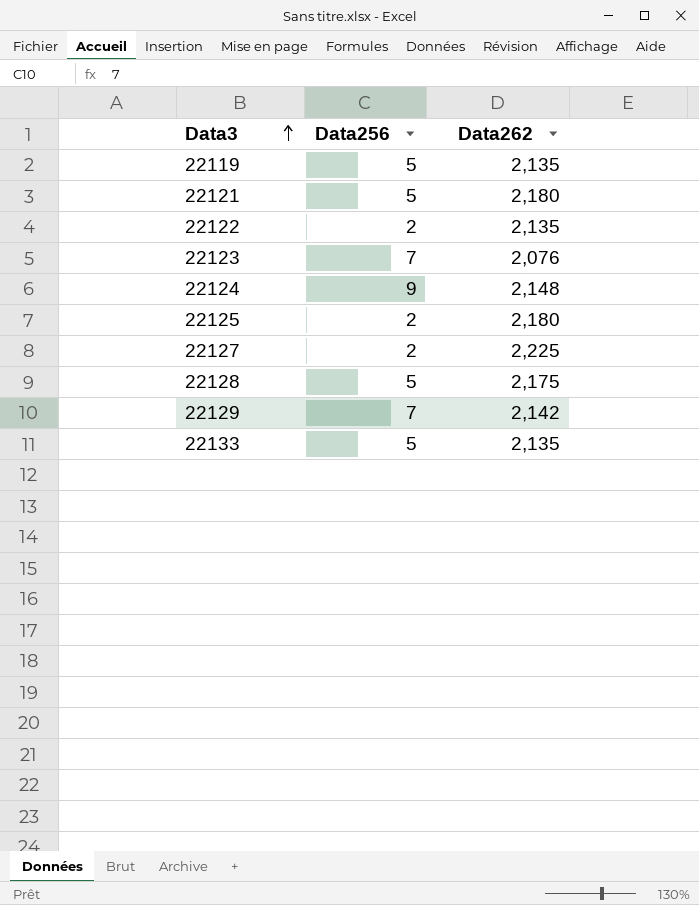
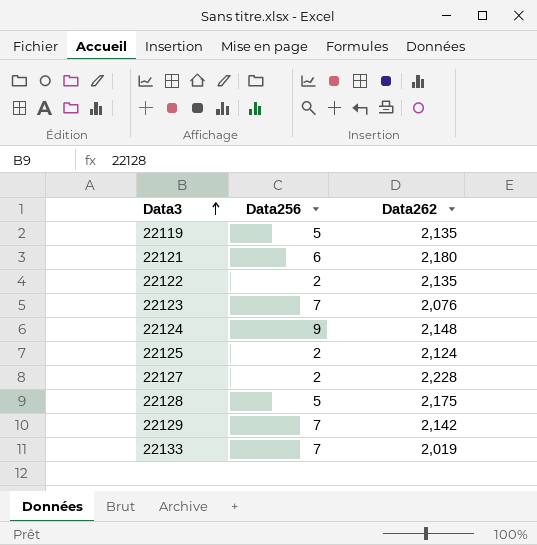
22121 | Data256: 5 -> 6
22125 | Data262: 2,180 -> 2,124
22127 | Data262: 2,225 -> 2,228
22133 | Data256: 5 -> 7
22133 | Data262: 2,135 -> 2,019

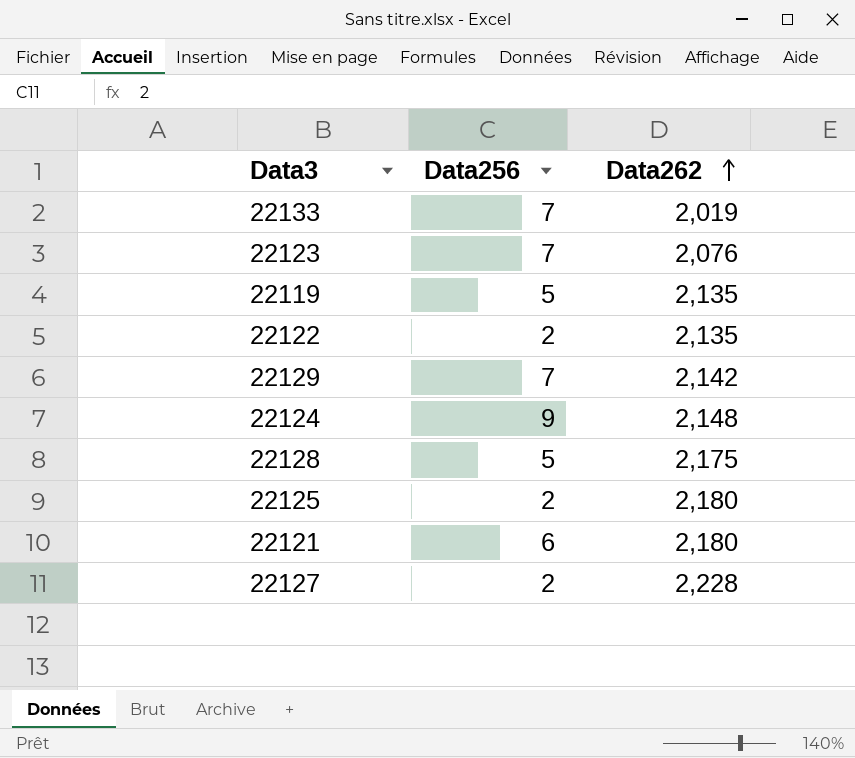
row order: Data3 ascending -> Data262 ascending
22125 | Data262: 2,124 -> 2,180

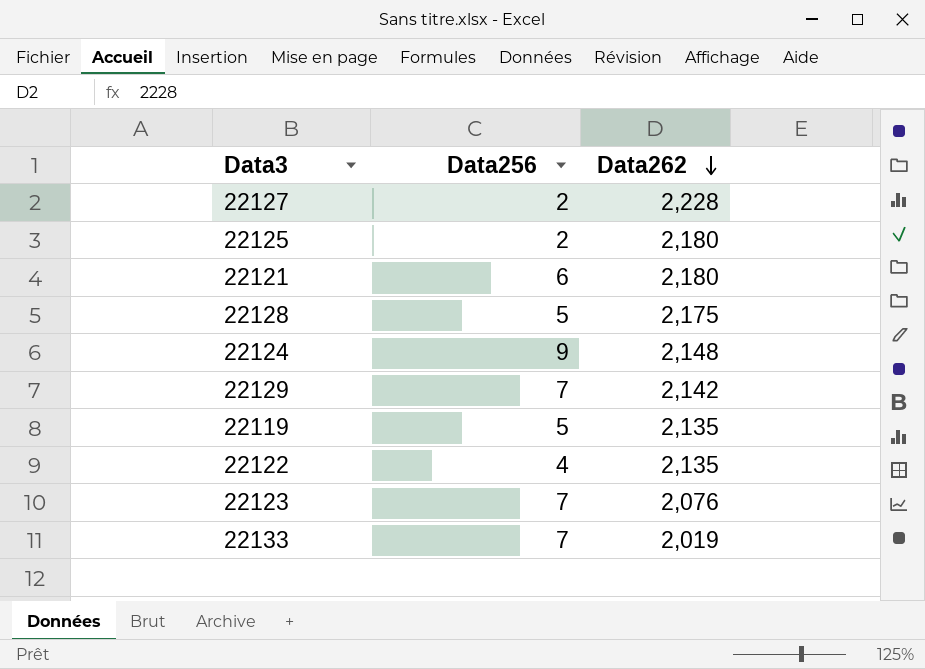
row order: Data262 ascending -> Data262 descending
22122 | Data256: 2 -> 4

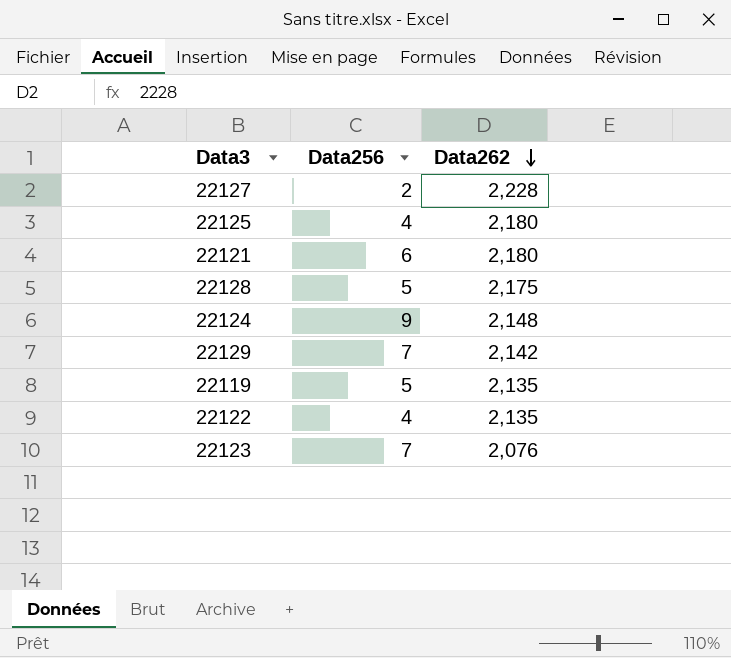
row 22133: 7 | 2,019 -> none
22125 | Data256: 2 -> 4

